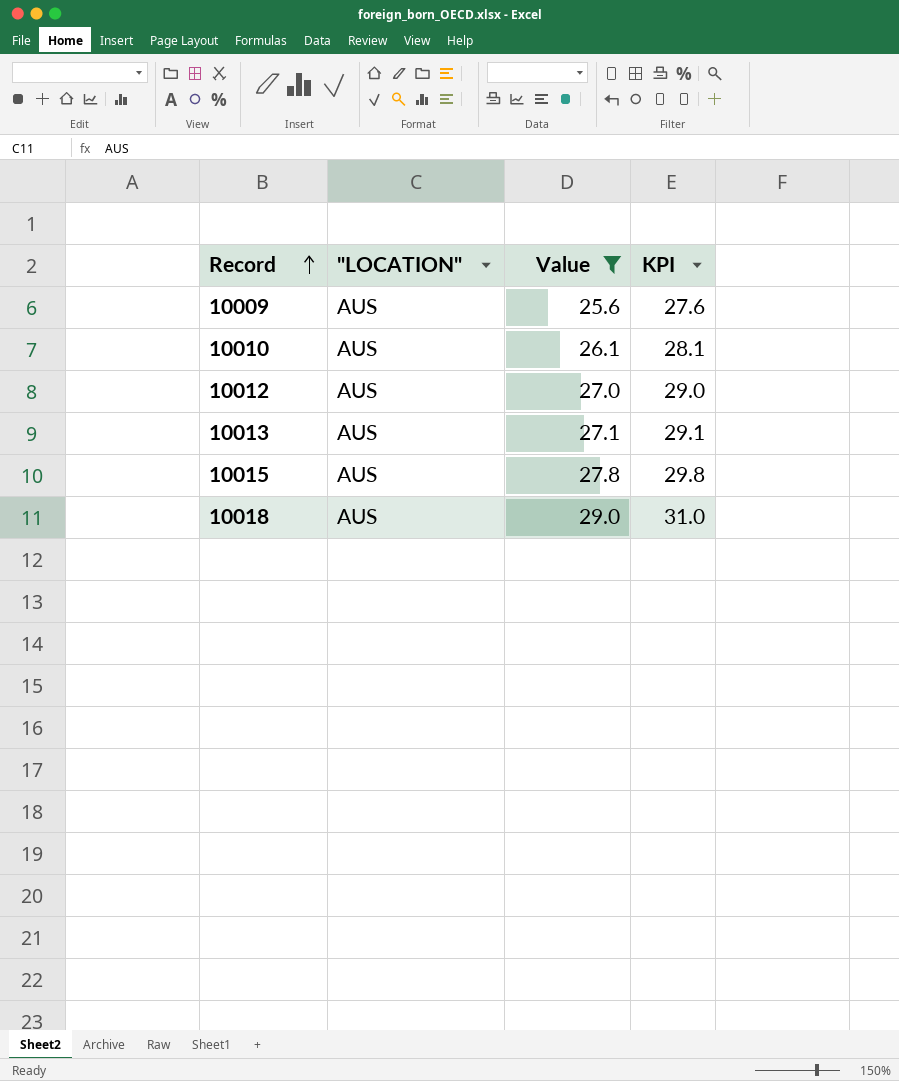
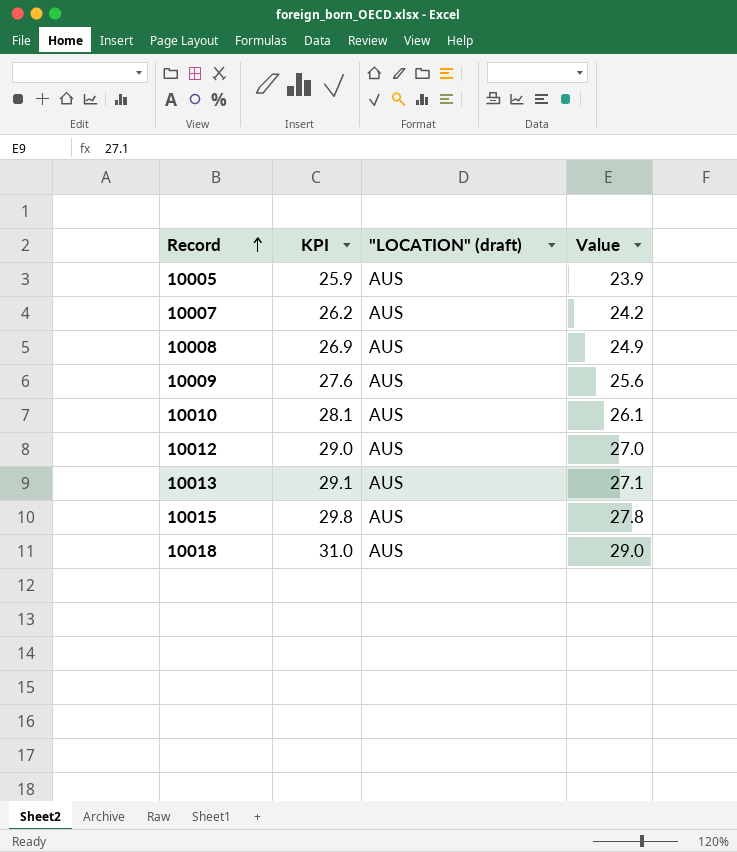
filter: Value >= 25.6 -> none
column KPI | position: 4 -> 2
column name: "LOCATION" -> "LOCATION" (draft)

